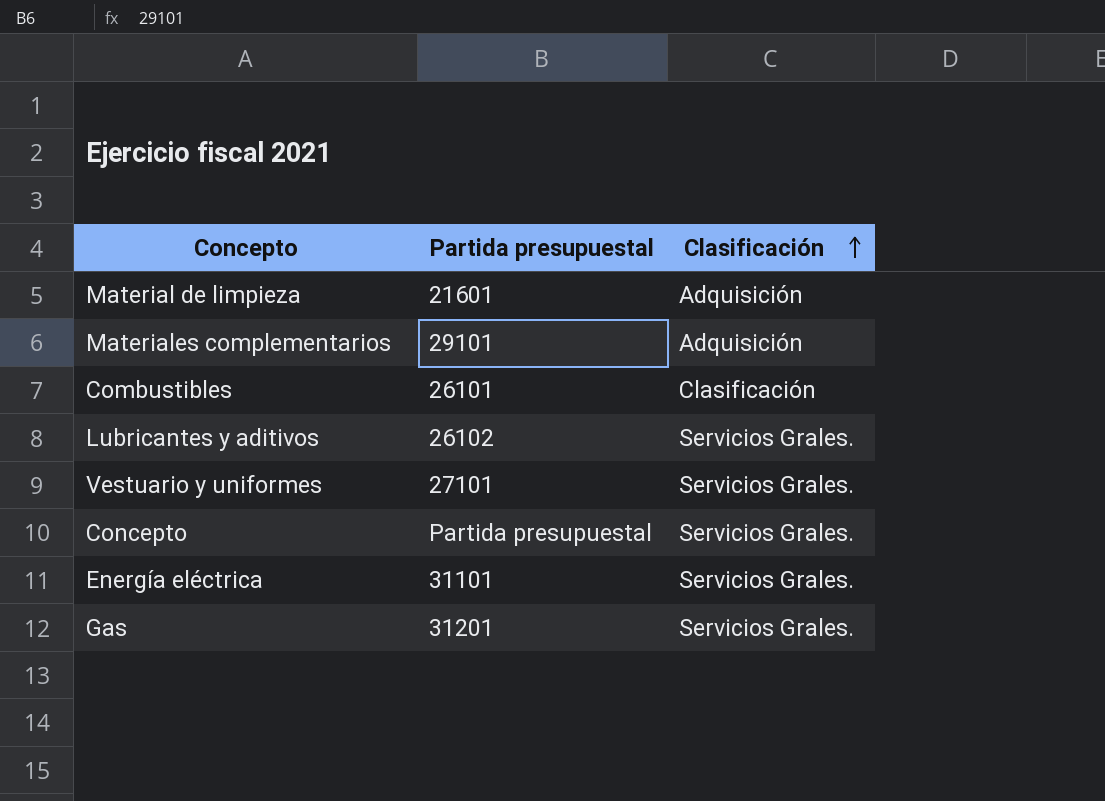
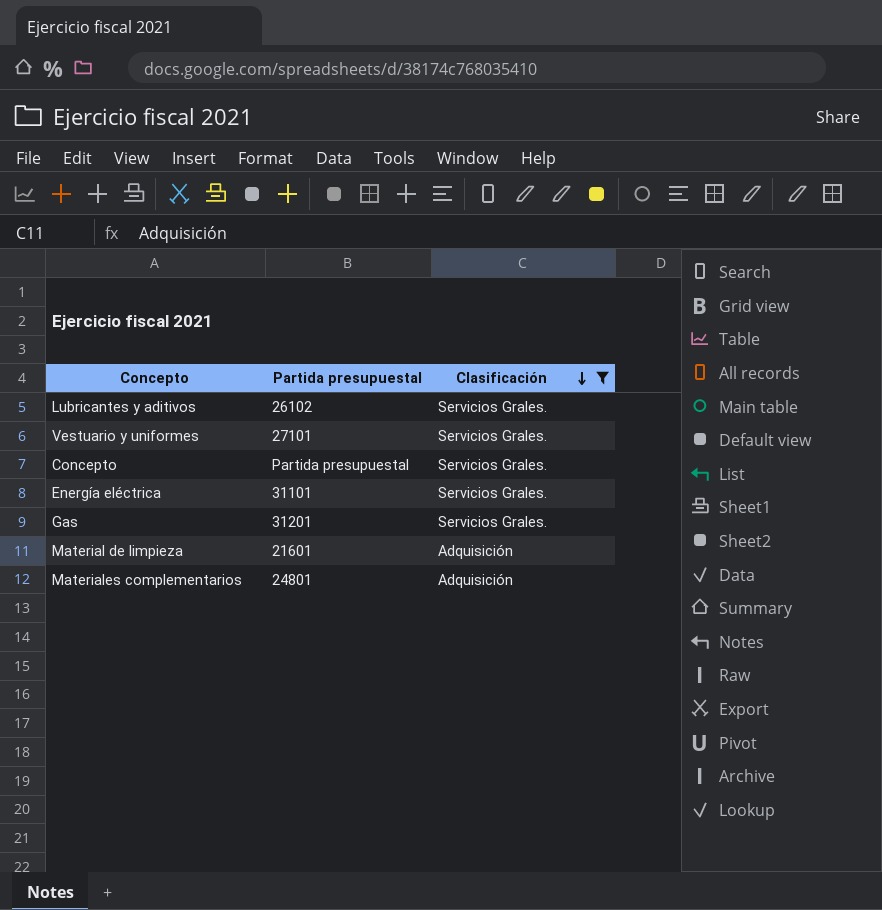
filter: none -> Clasificación != Clasificación
row order: Clasificación ascending -> Clasificación descending
Materiales complementarios | Partida presupuestal: 29101 -> 24801

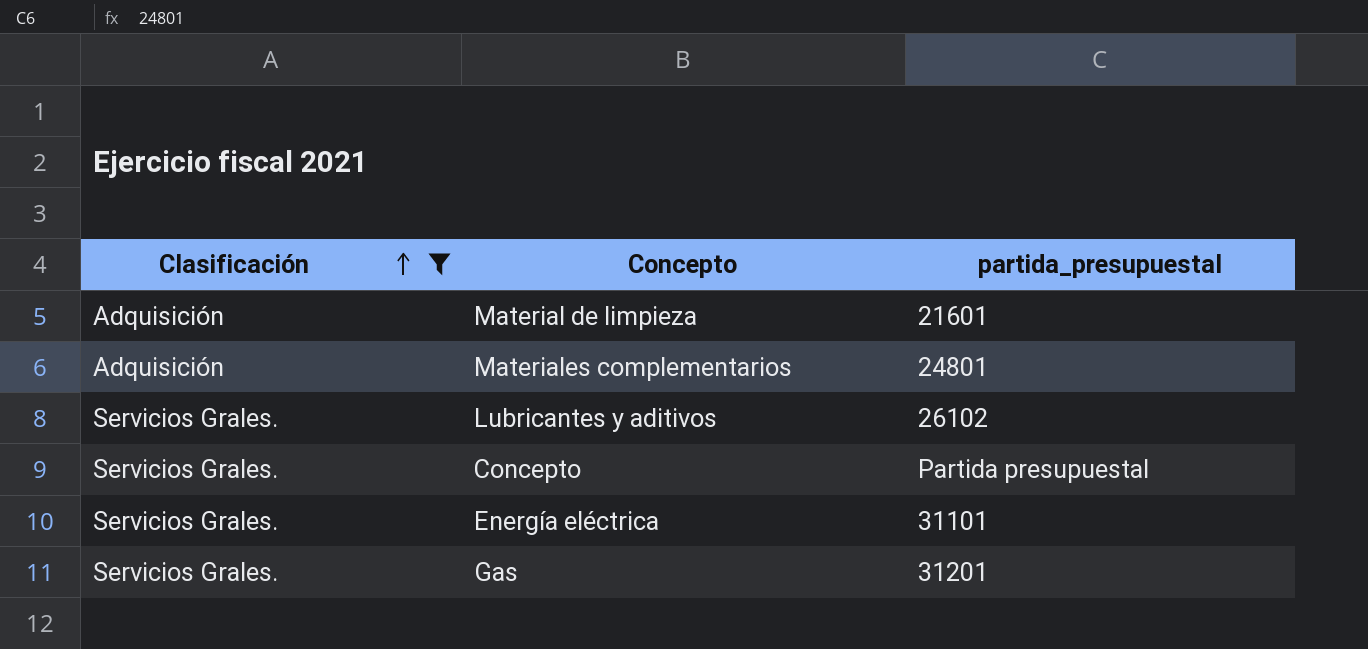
row order: Clasificación descending -> Clasificación ascending
column Clasificación | position: 3 -> 1
column name: Partida presupuestal -> partida_presupuestal
row Vestuario y uniformes: 27101 | Servicios Grales. -> none

